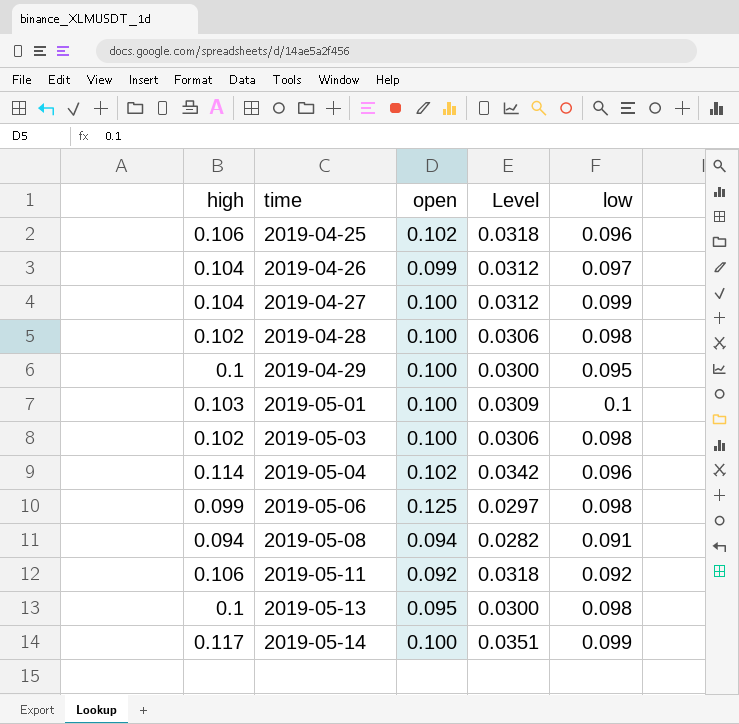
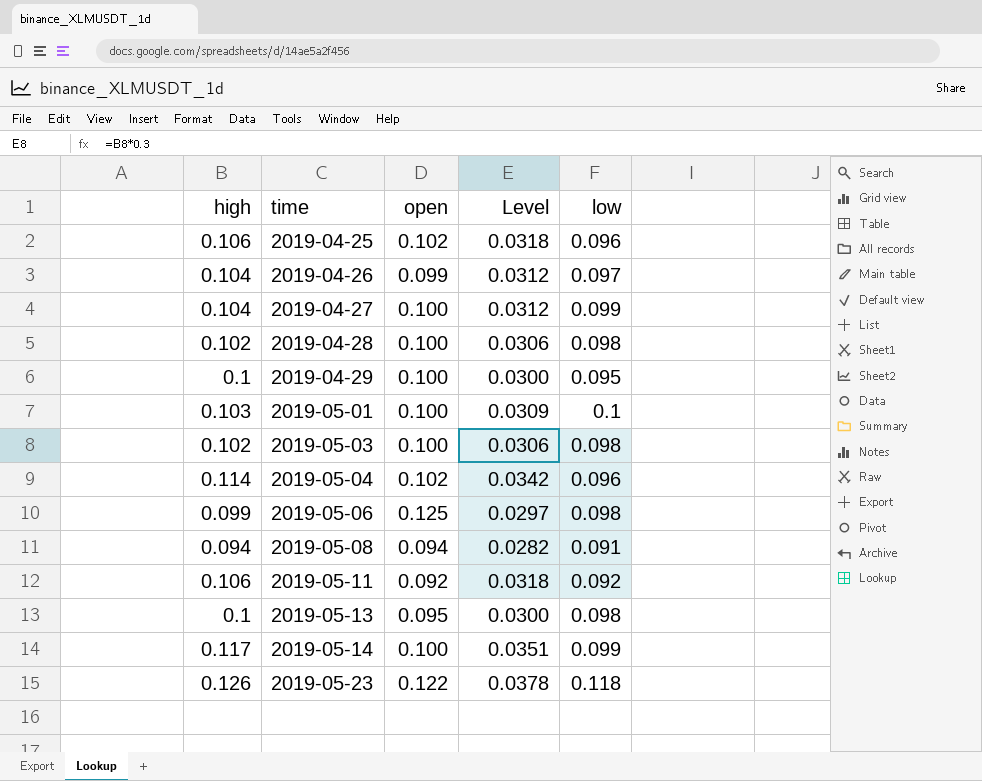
row 2019-05-23: none -> 0.126 | 0.122 | 0.0378 | 0.118

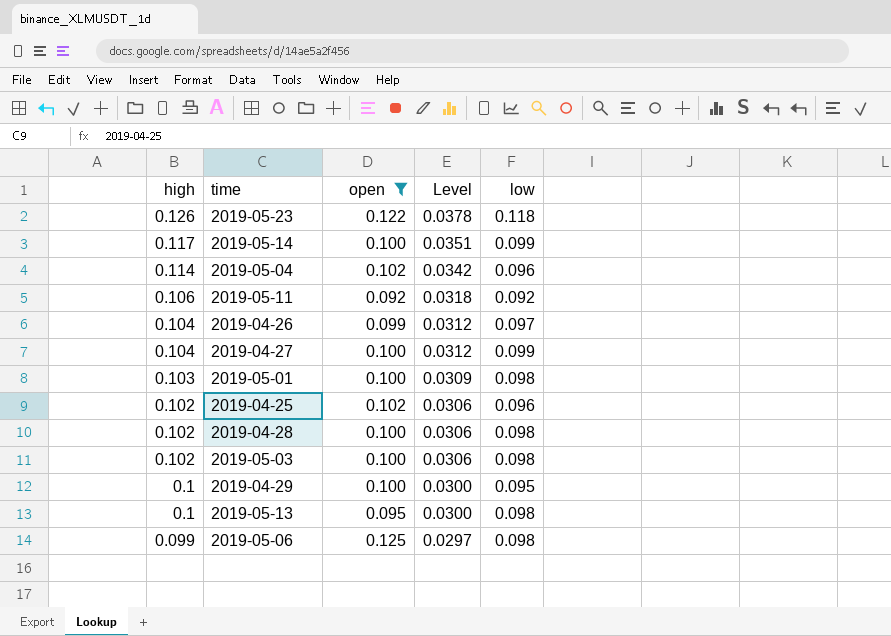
filter: none -> open != 0.094
row order: time ascending -> high descending
2019-05-01 | low: 0.1 -> 0.098
2019-04-25 | high: 0.106 -> 0.102
2019-04-25 | Level: 0.0318 -> 0.0306

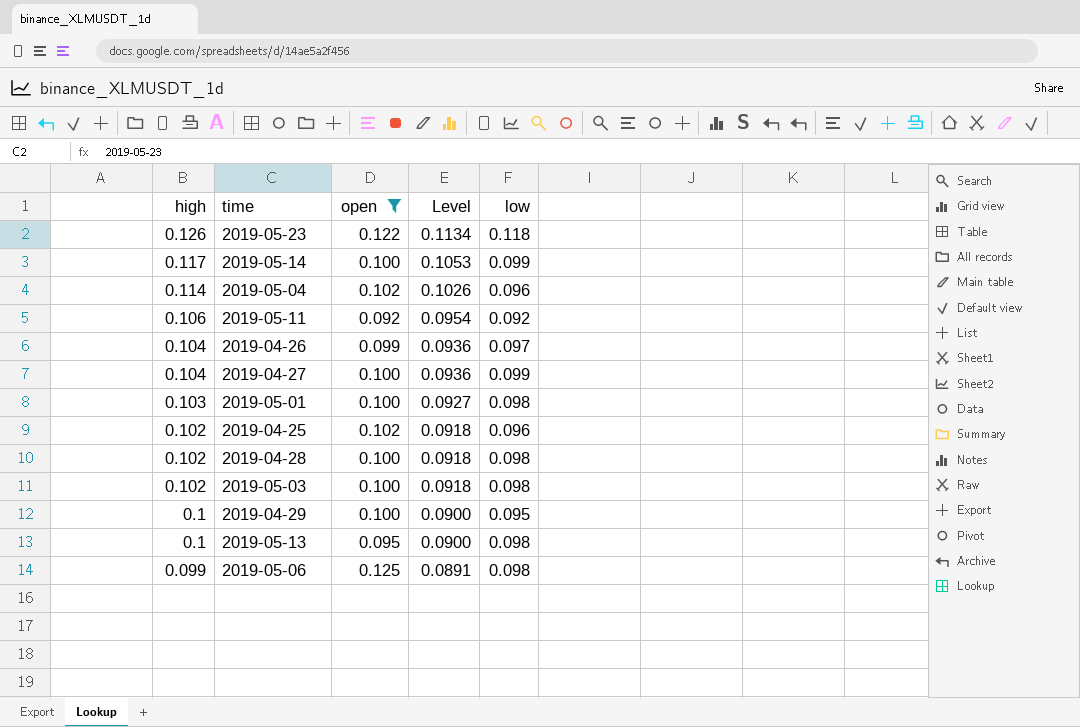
column Level | formula: [high] * 0.3 -> [high] * 0.9

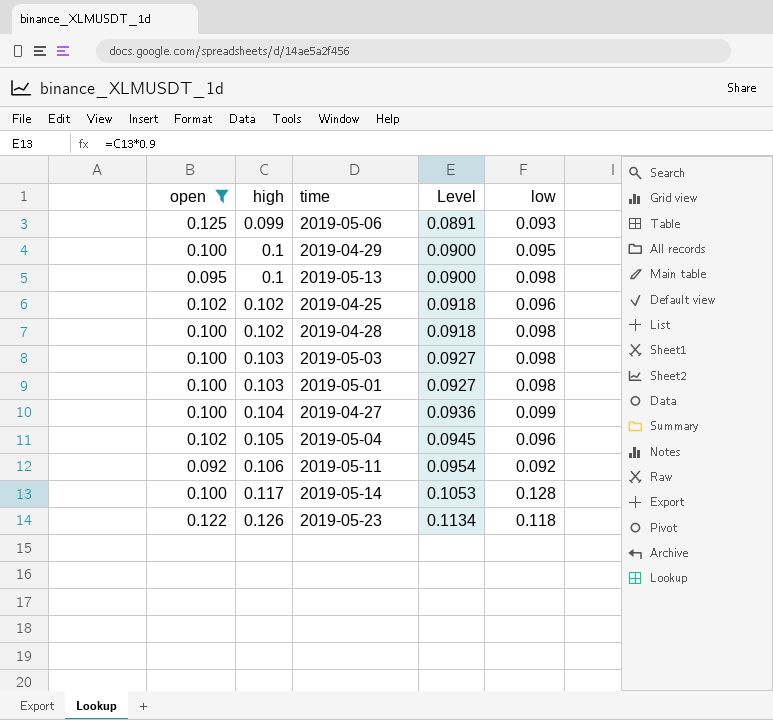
row order: high descending -> high ascending
column open | position: 3 -> 1
row 2019-04-26: 0.104 | 0.099 | 0.0936 | 0.097 -> none
2019-05-06 | low: 0.098 -> 0.093
2019-05-03 | high: 0.102 -> 0.103
2019-05-03 | Level: 0.0918 -> 0.0927
2019-05-04 | high: 0.114 -> 0.105
2019-05-04 | Level: 0.1026 -> 0.0945
2019-05-14 | low: 0.099 -> 0.128

